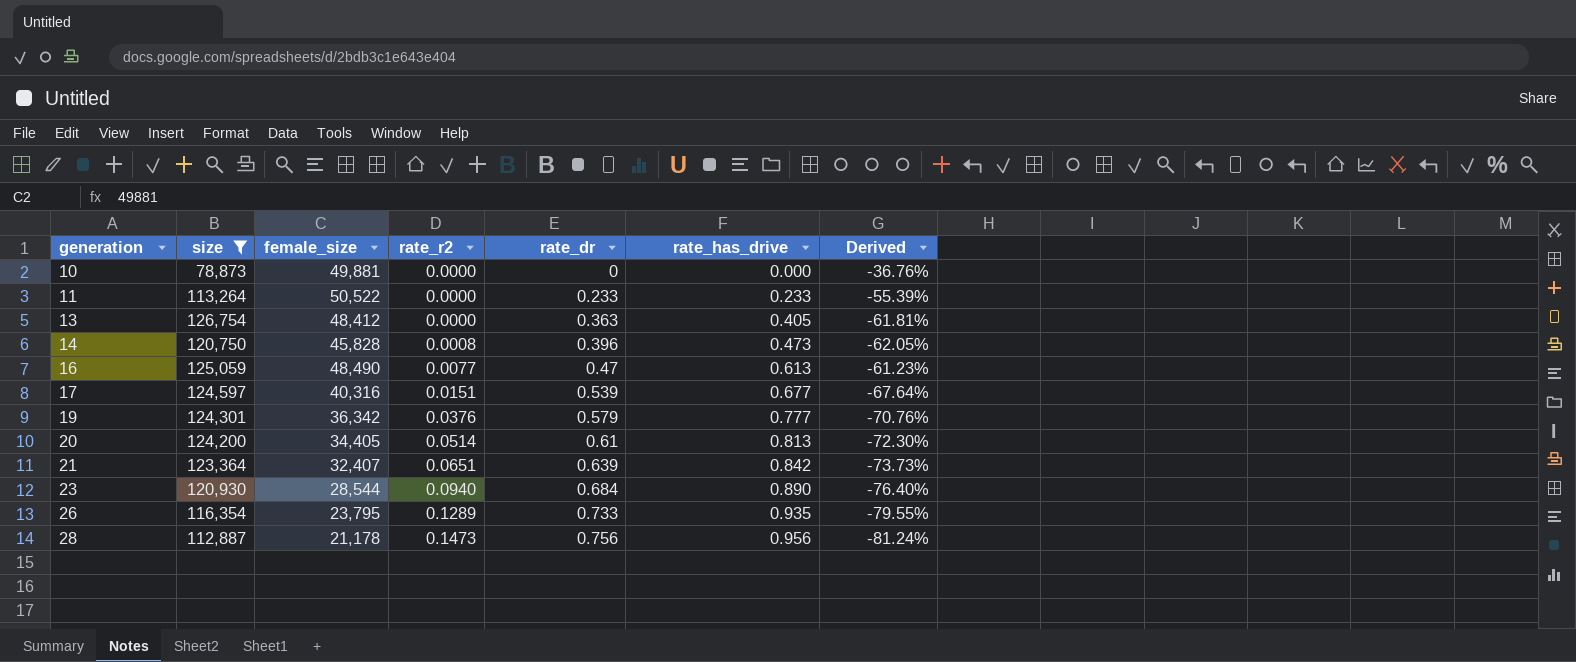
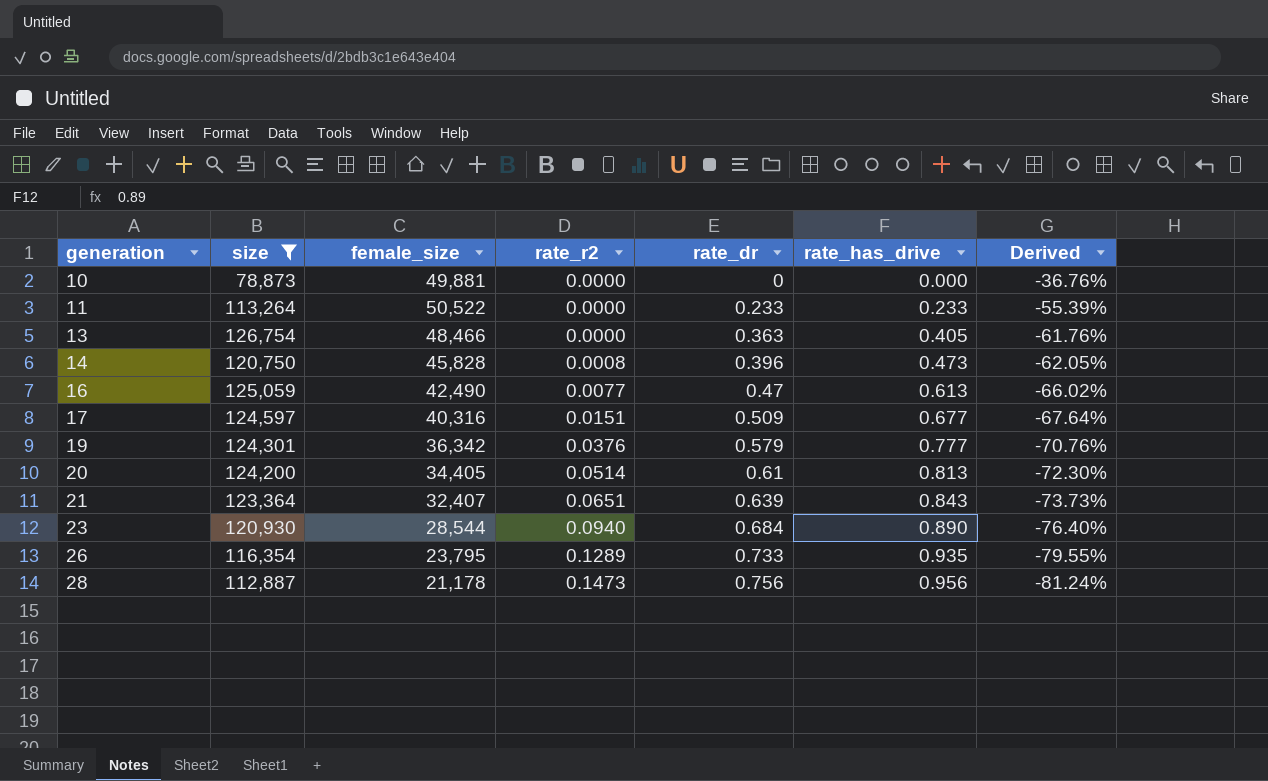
13 | female_size: 48,412 -> 48,466
13 | Derived: -61.81% -> -61.76%
16 | female_size: 48,490 -> 42,490
16 | Derived: -61.23% -> -66.02%
17 | rate_dr: 0.539 -> 0.509
21 | rate_has_drive: 0.842 -> 0.843

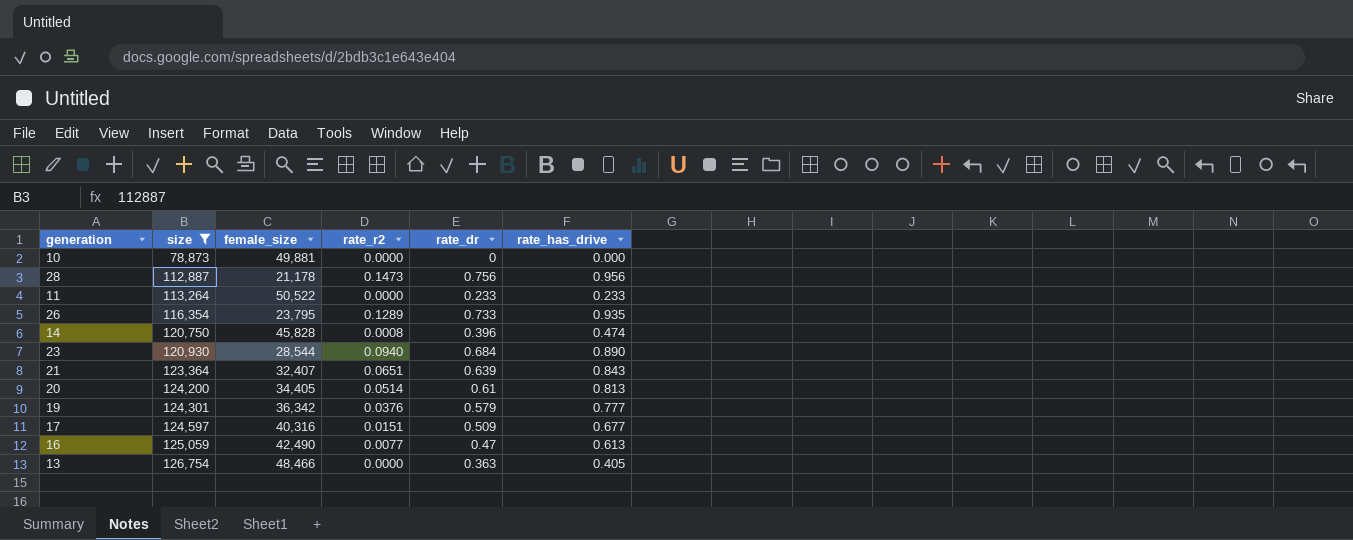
row order: generation ascending -> size ascending
column Derived | formula: ([female_size] - [size]) / [size] -> none
14 | rate_has_drive: 0.473 -> 0.474

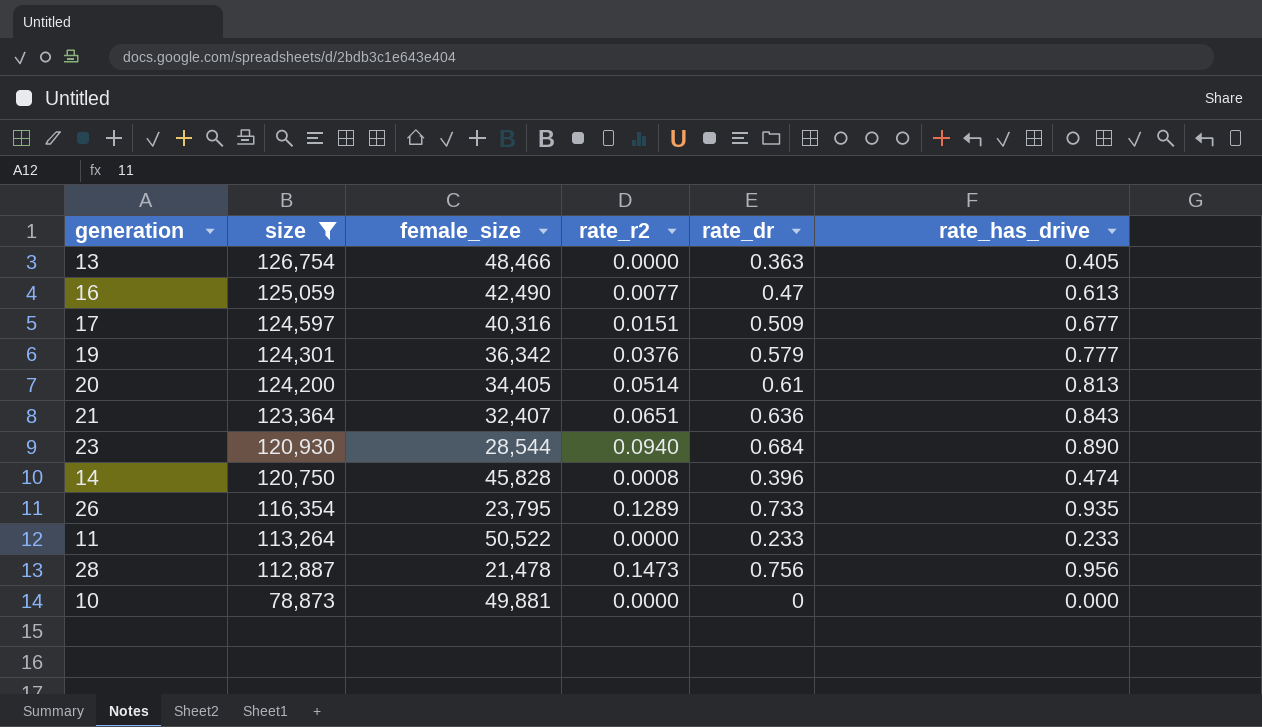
row order: size ascending -> size descending
21 | rate_dr: 0.639 -> 0.636
28 | female_size: 21,178 -> 21,478

